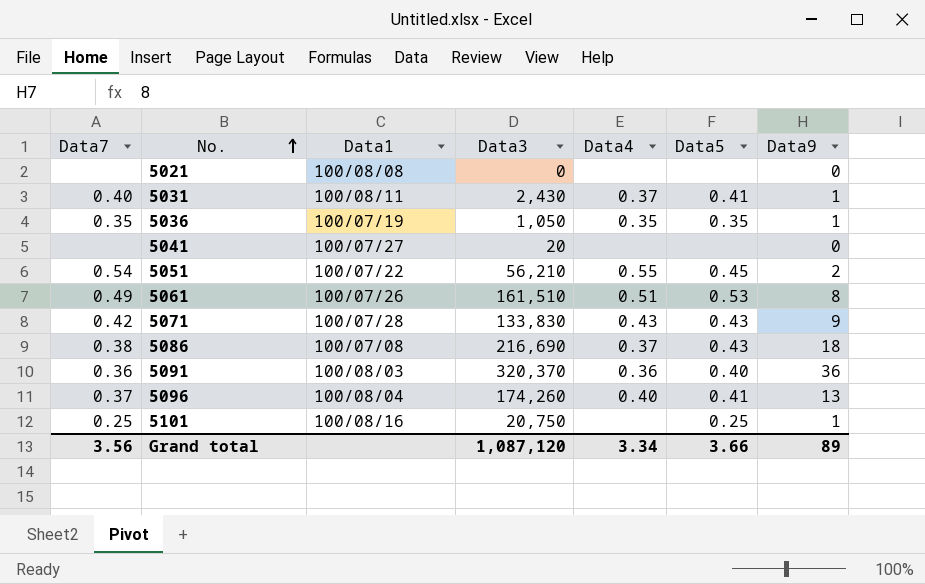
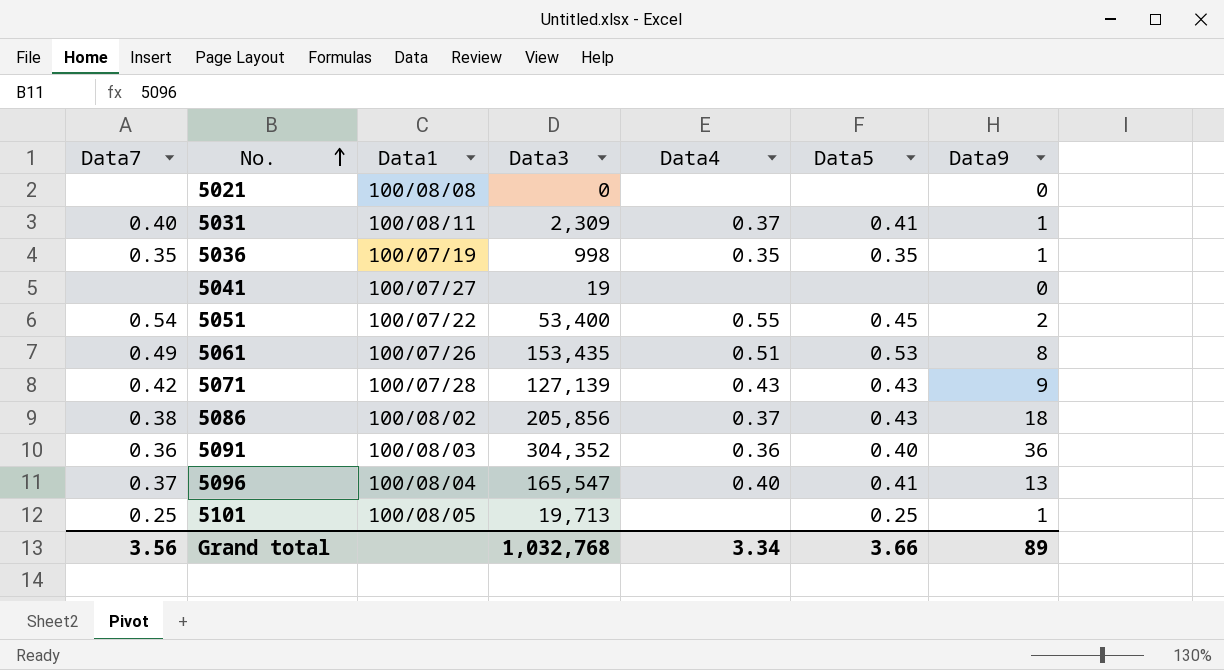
5031 | Data3: 2,430 -> 2,309
5036 | Data3: 1,050 -> 998
5041 | Data3: 20 -> 19
5051 | Data3: 56,210 -> 53,400
5061 | Data3: 161,510 -> 153,435
5071 | Data3: 133,830 -> 127,139
5086 | Data1: 100/07/08 -> 100/08/02
5086 | Data3: 216,690 -> 205,856
5091 | Data3: 320,370 -> 304,352
5096 | Data3: 174,260 -> 165,547
5101 | Data1: 100/08/16 -> 100/08/05
5101 | Data3: 20,750 -> 19,713
Grand total | Data3: 1,087,120 -> 1,032,768

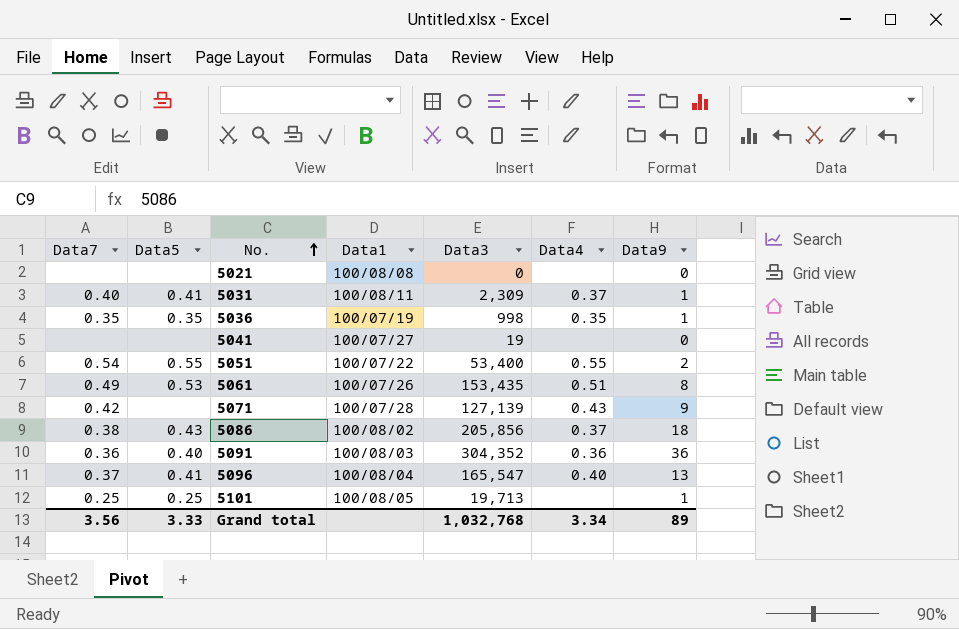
column Data5 | position: 6 -> 2
5051 | Data5: 0.45 -> 0.55
5071 | Data5: 0.43 -> none
Grand total | Data5: 3.66 -> 3.33

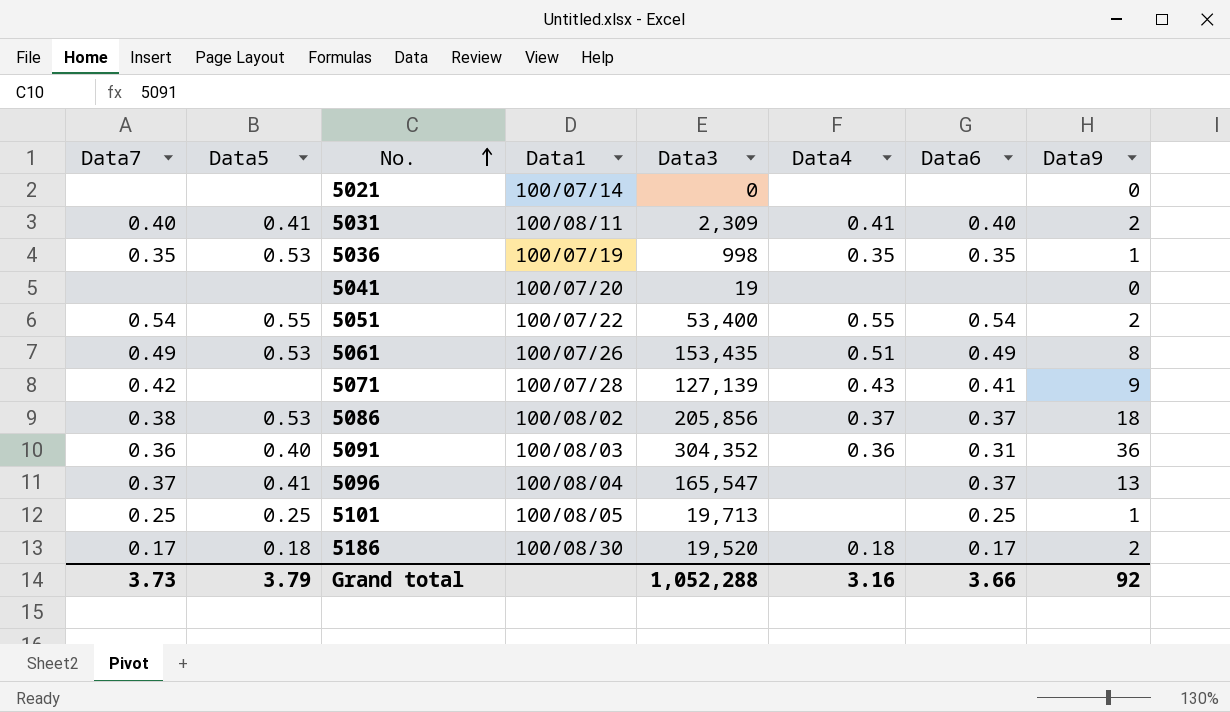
column Data6 | position: none -> 7
5021 | Data1: 100/08/08 -> 100/07/14
5031 | Data4: 0.37 -> 0.41
5031 | Data9: 1 -> 2
5036 | Data5: 0.35 -> 0.53
5041 | Data1: 100/07/27 -> 100/07/20
5086 | Data5: 0.43 -> 0.53
5096 | Data4: 0.40 -> none
row 5186: none -> 0.17 | 0.18 | 100/08/30 | 19,520 | 0.18 | 0.17 | 2
Grand total | Data7: 3.56 -> 3.73
Grand total | Data5: 3.33 -> 3.79
Grand total | Data3: 1,032,768 -> 1,052,288
Grand total | Data4: 3.34 -> 3.16
Grand total | Data9: 89 -> 92

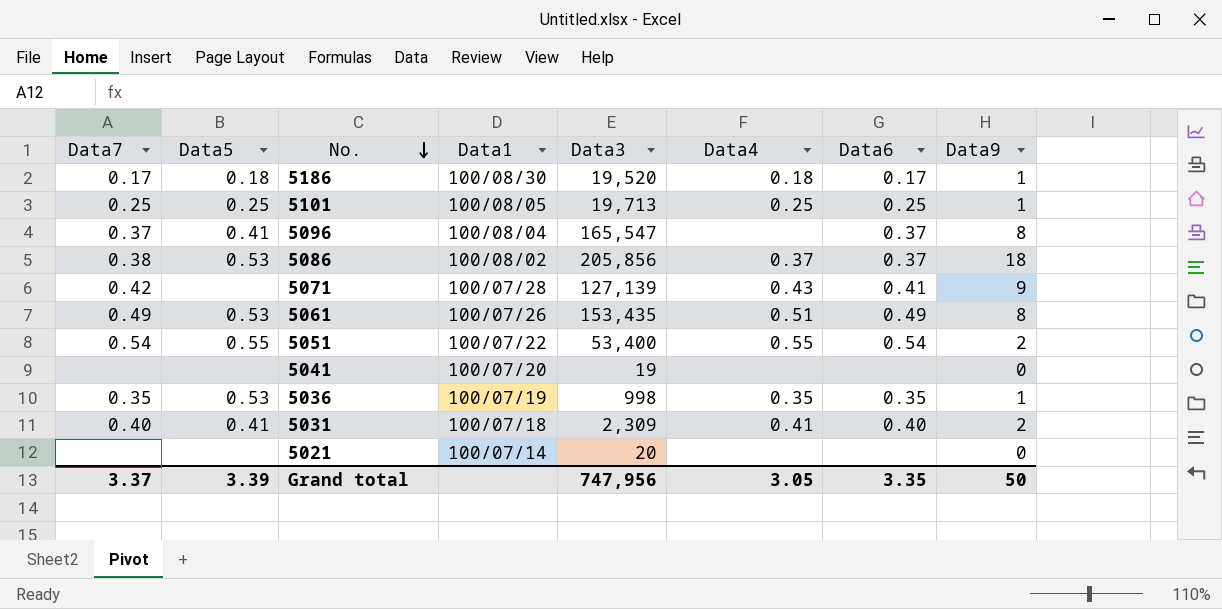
row order: No. ascending -> No. descending
row 5091: 0.36 | 0.40 | 100/08/03 | 304,352 | 0.36 | 0.31 | 36 -> none
5186 | Data9: 2 -> 1
5101 | Data4: none -> 0.25
5096 | Data9: 13 -> 8
5031 | Data1: 100/08/11 -> 100/07/18
5021 | Data3: 0 -> 20
Grand total | Data7: 3.73 -> 3.37
Grand total | Data5: 3.79 -> 3.39
Grand total | Data3: 1,052,288 -> 747,956
Grand total | Data4: 3.16 -> 3.05
Grand total | Data6: 3.66 -> 3.35
Grand total | Data9: 92 -> 50

